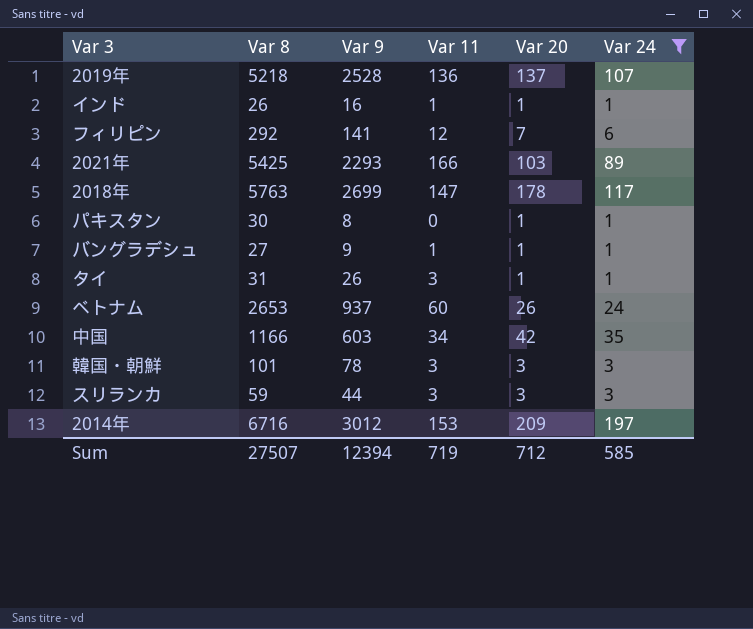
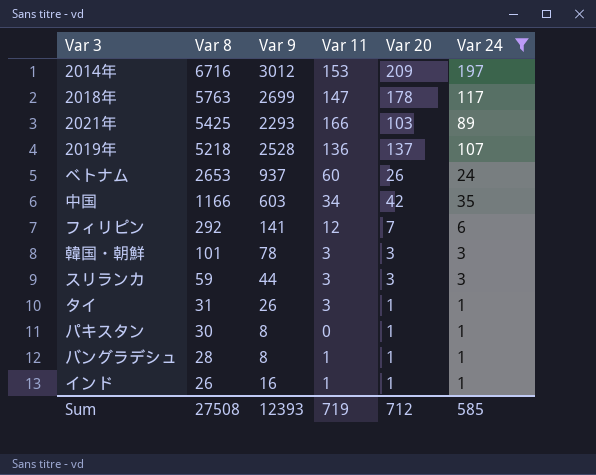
row order: none -> Var 8 descending
バングラデシュ | Var 8: 27 -> 28
バングラデシュ | Var 9: 9 -> 8
Sum | Var 8: 27507 -> 27508
Sum | Var 9: 12394 -> 12393

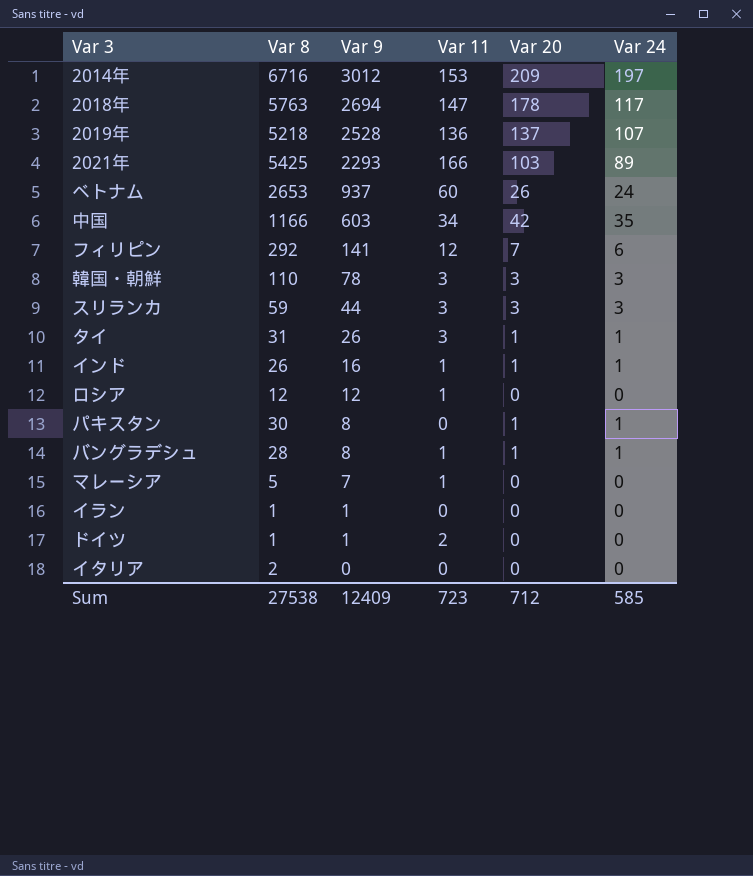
filter: Var 24 != 0 -> none
row order: Var 8 descending -> Var 9 descending
2018年 | Var 9: 2699 -> 2694
韓国・朝鮮 | Var 8: 101 -> 110
Sum | Var 8: 27508 -> 27538
Sum | Var 9: 12393 -> 12409
Sum | Var 11: 719 -> 723

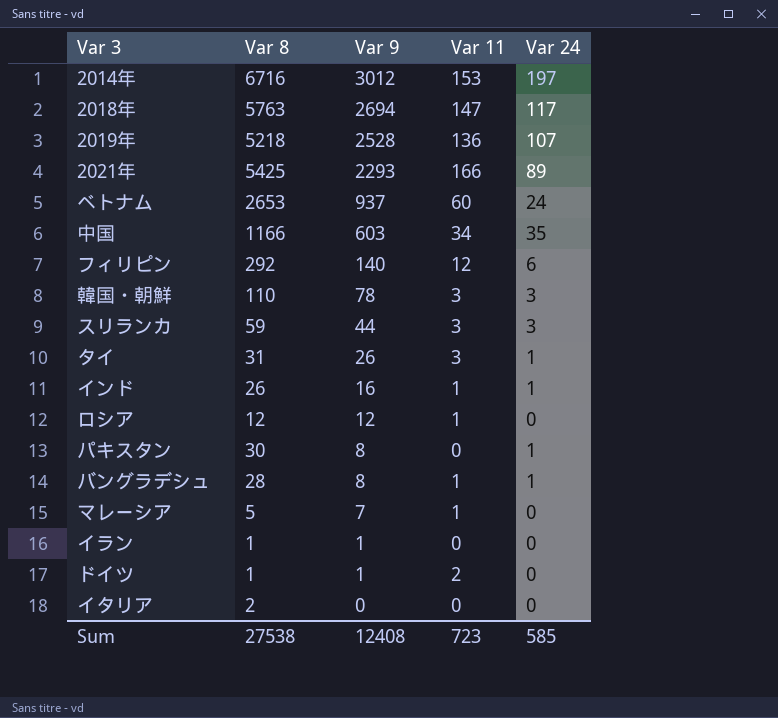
column Var 20 | position: 5 -> none
フィリピン | Var 9: 141 -> 140
Sum | Var 9: 12409 -> 12408

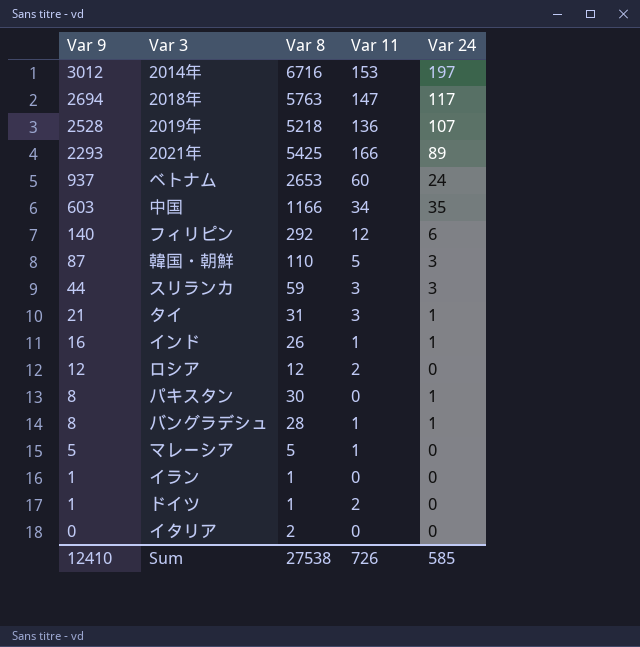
column Var 9 | position: 3 -> 1
韓国・朝鮮 | Var 9: 78 -> 87
韓国・朝鮮 | Var 11: 3 -> 5
タイ | Var 9: 26 -> 21
ロシア | Var 11: 1 -> 2
マレーシア | Var 9: 7 -> 5
Sum | Var 9: 12408 -> 12410
Sum | Var 11: 723 -> 726

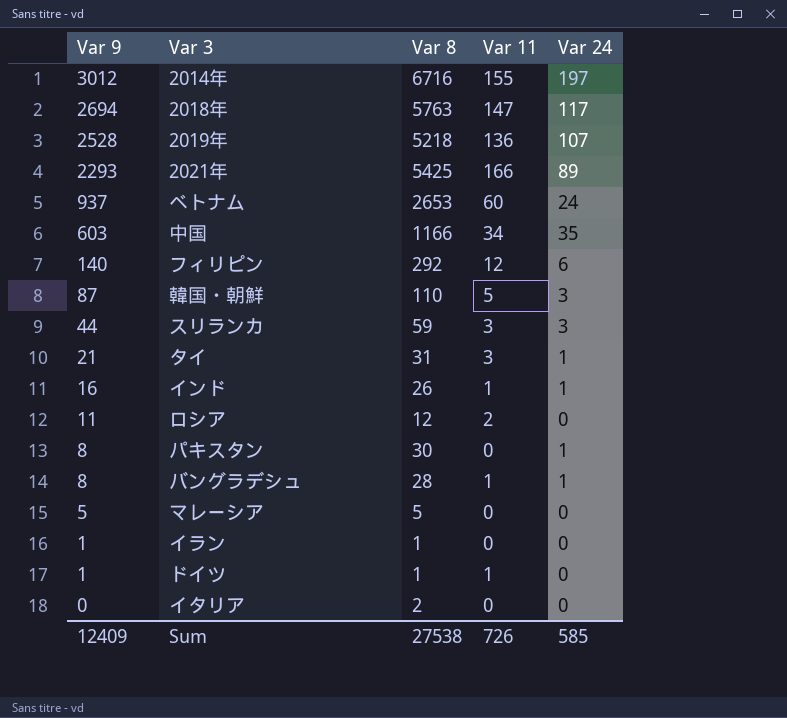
2014年 | Var 11: 153 -> 155
ロシア | Var 9: 12 -> 11
マレーシア | Var 11: 1 -> 0
ドイツ | Var 11: 2 -> 1
Sum | Var 9: 12410 -> 12409

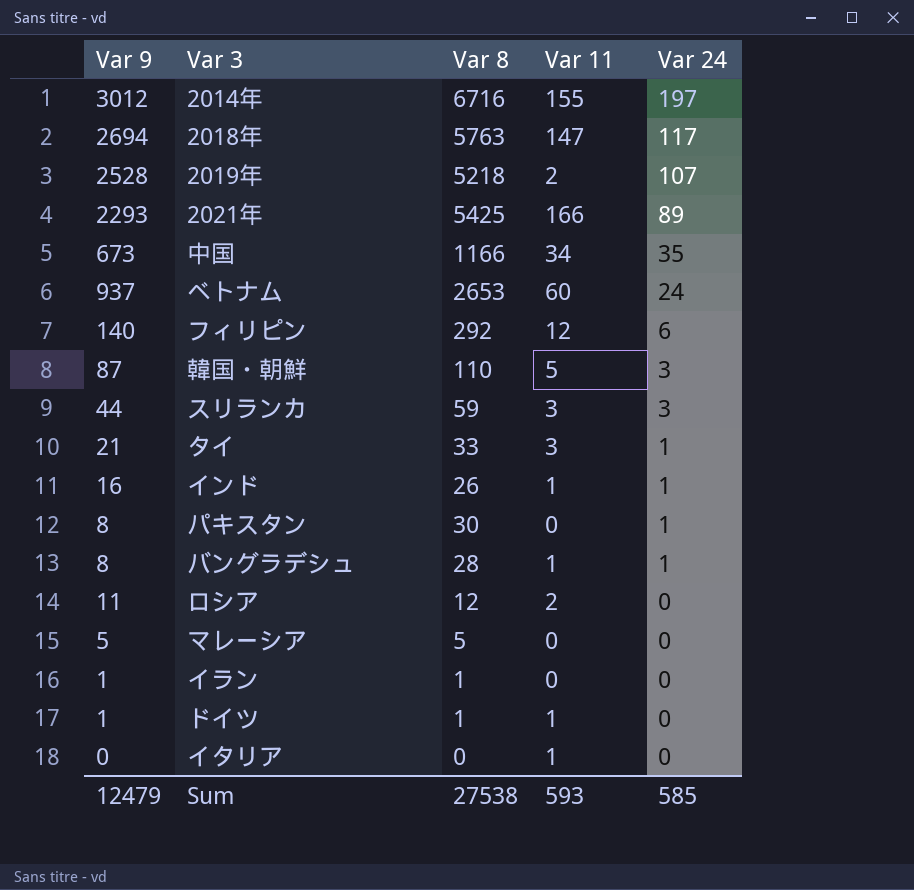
row order: Var 9 descending -> Var 24 descending
2019年 | Var 11: 136 -> 2
中国 | Var 9: 603 -> 673
タイ | Var 8: 31 -> 33
イタリア | Var 8: 2 -> 0
イタリア | Var 11: 0 -> 1
Sum | Var 9: 12409 -> 12479
Sum | Var 11: 726 -> 593

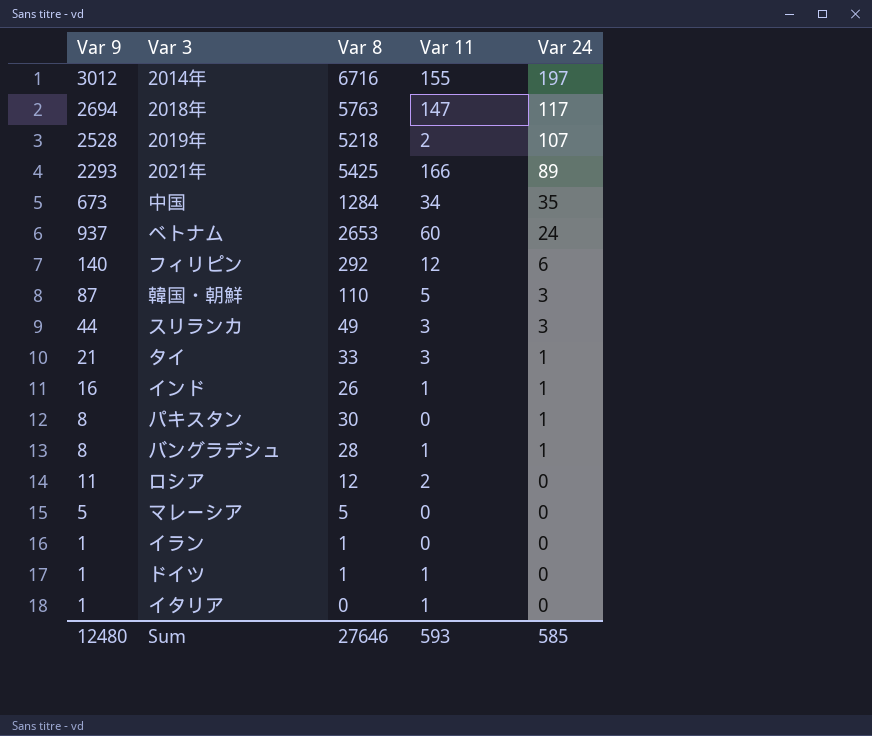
中国 | Var 8: 1166 -> 1284
スリランカ | Var 8: 59 -> 49
イタリア | Var 9: 0 -> 1
Sum | Var 9: 12479 -> 12480
Sum | Var 8: 27538 -> 27646

